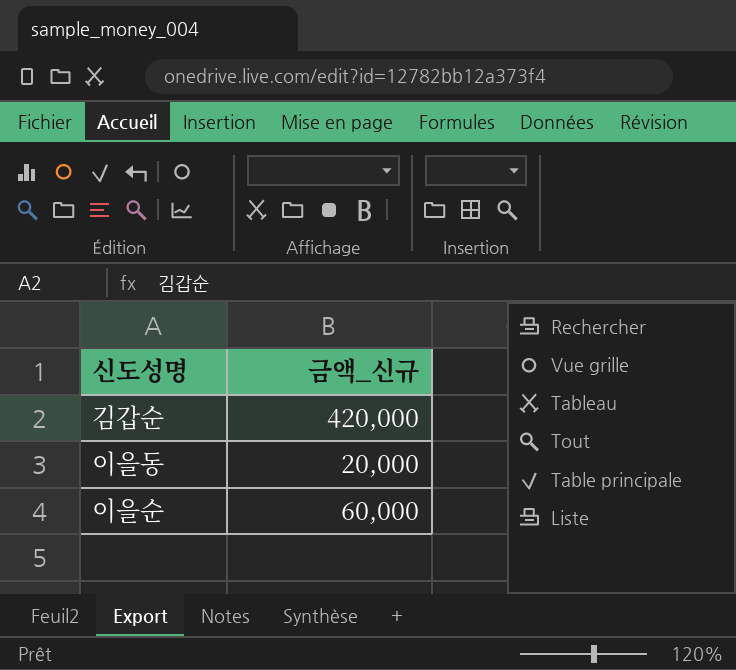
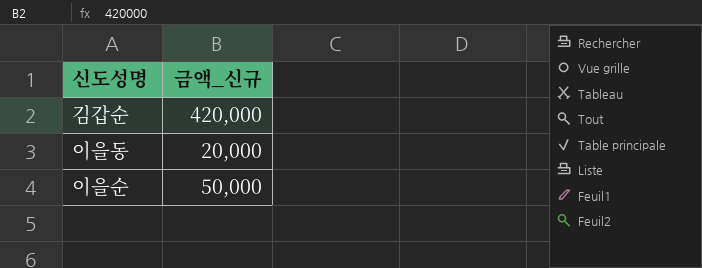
이을순 | 금액_신규: 60,000 -> 50,000

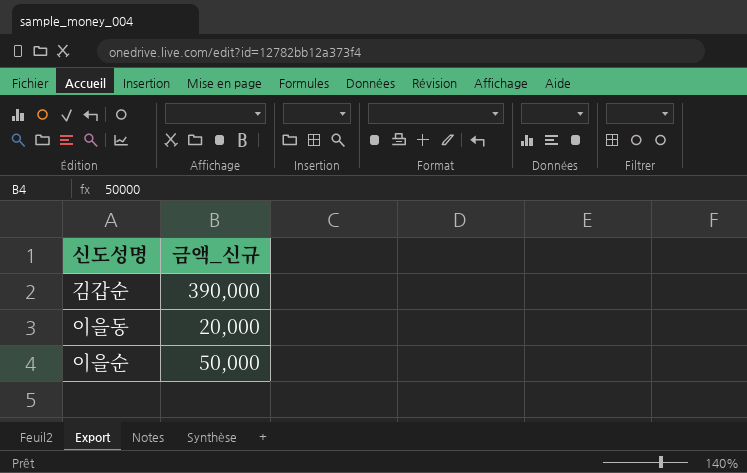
김갑순 | 금액_신규: 420,000 -> 390,000

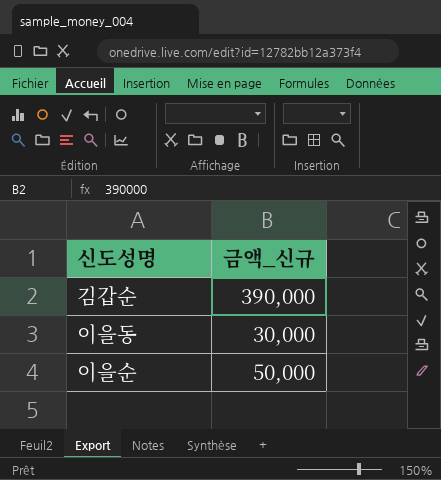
이을동 | 금액_신규: 20,000 -> 30,000

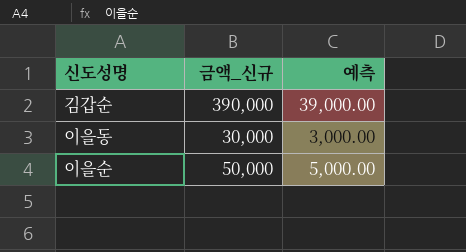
column 예측 | formula: none -> [금액_신규] * 0.1

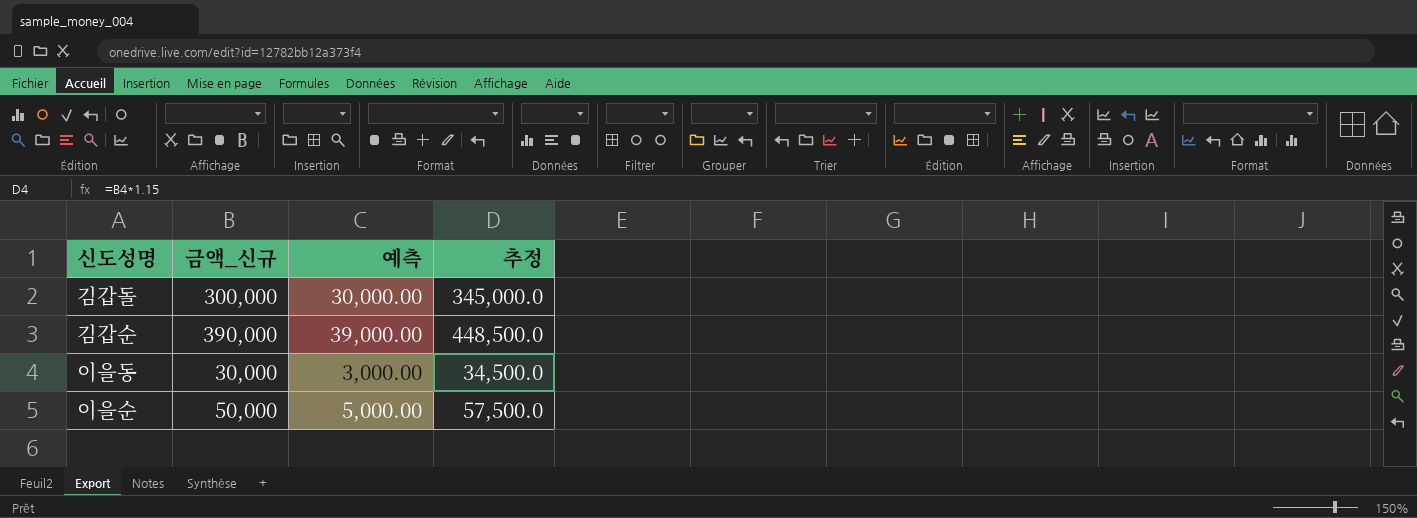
column 추정 | formula: none -> [금액_신규] * 1.15
row 김갑돌: none -> 300,000 | 30,000.00 | 345,000.0

